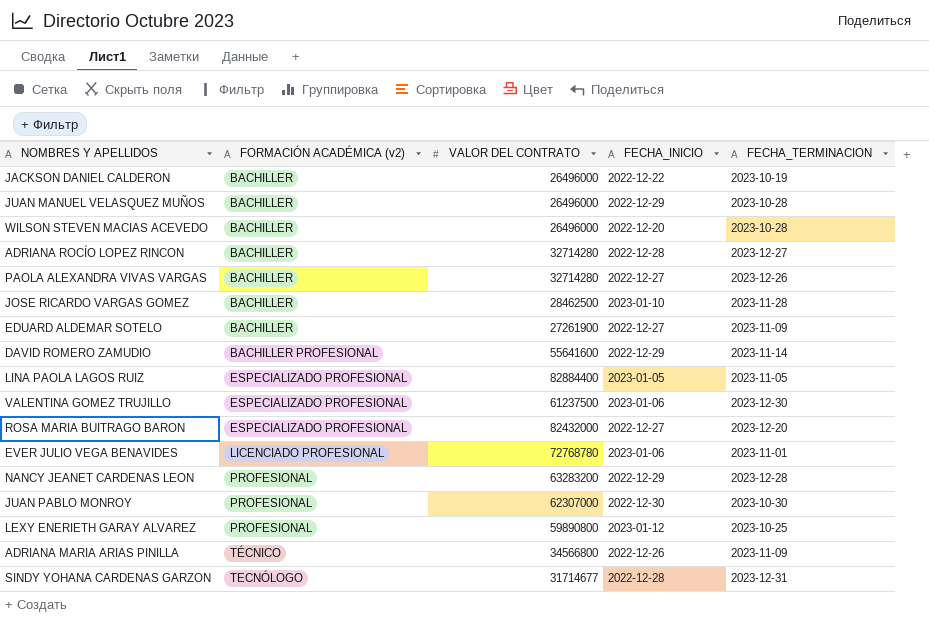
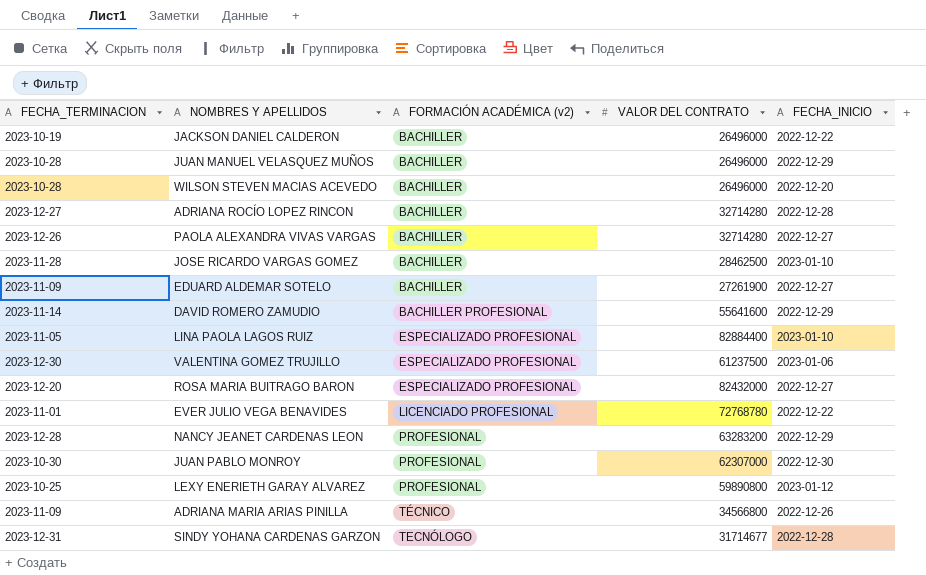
column FECHA_TERMINACION | position: 5 -> 1
LINA PAOLA LAGOS RUIZ | FECHA_INICIO: 2023-01-05 -> 2023-01-10
EVER JULIO VEGA BENAVIDES | FECHA_INICIO: 2023-01-06 -> 2022-12-22

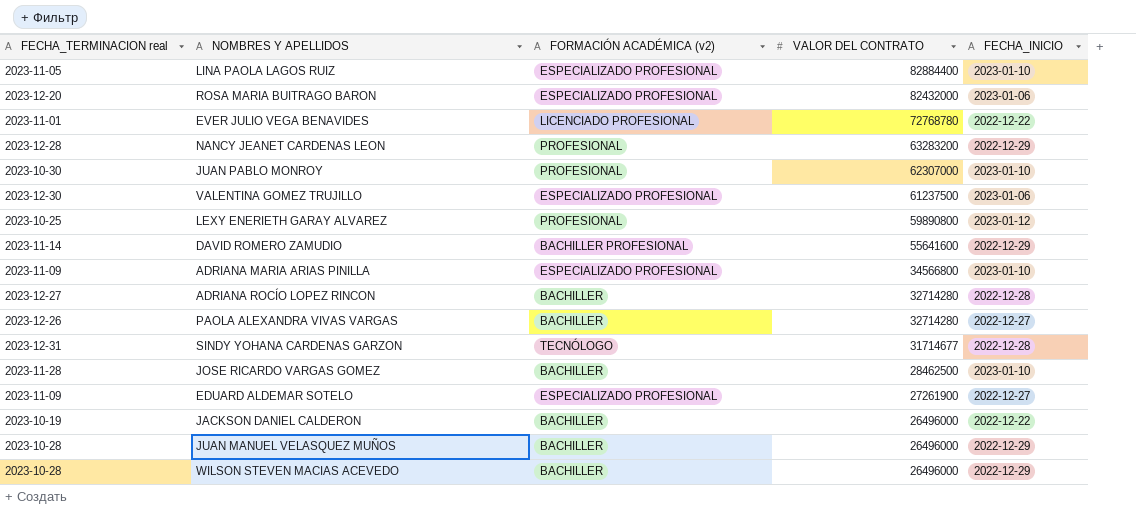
row order: FORMACIÓN ACADÉMICA (v2) ascending -> VALOR DEL CONTRATO descending
column name: FECHA_TERMINACION -> FECHA_TERMINACION real
ROSA MARIA BUITRAGO BARON | FECHA_INICIO: 2022-12-27 -> 2023-01-06
JUAN PABLO MONROY | FECHA_INICIO: 2022-12-30 -> 2023-01-10
ADRIANA MARIA ARIAS PINILLA | FORMACIÓN ACADÉMICA (v2): TÉCNICO -> ESPECIALIZADO PROFESIONAL
ADRIANA MARIA ARIAS PINILLA | FECHA_INICIO: 2022-12-26 -> 2023-01-10
EDUARD ALDEMAR SOTELO | FORMACIÓN ACADÉMICA (v2): BACHILLER -> ESPECIALIZADO PROFESIONAL
WILSON STEVEN MACIAS ACEVEDO | FECHA_INICIO: 2022-12-20 -> 2022-12-29

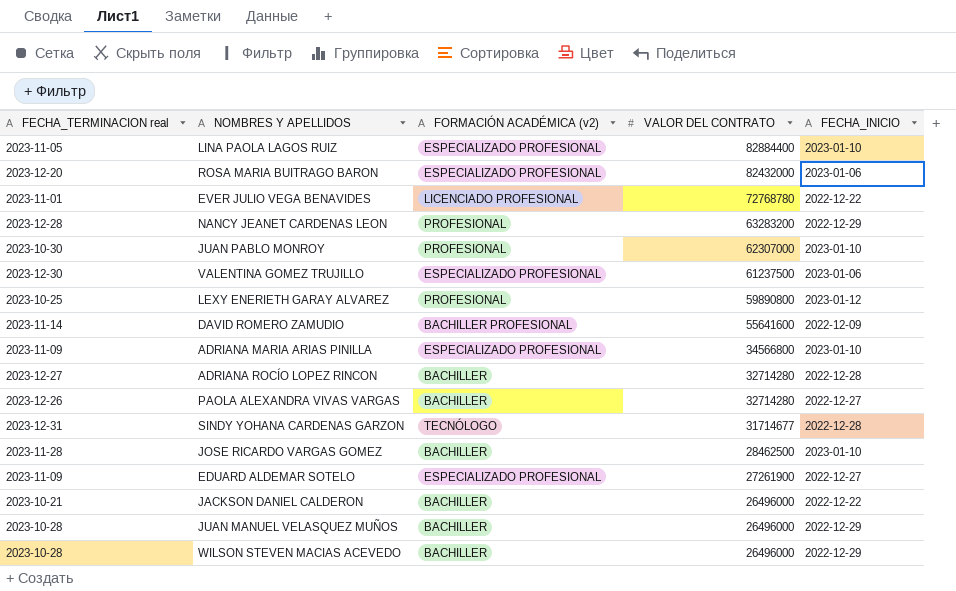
DAVID ROMERO ZAMUDIO | FECHA_INICIO: 2022-12-29 -> 2022-12-09
JACKSON DANIEL CALDERON | FECHA_TERMINACION real: 2023-10-19 -> 2023-10-21

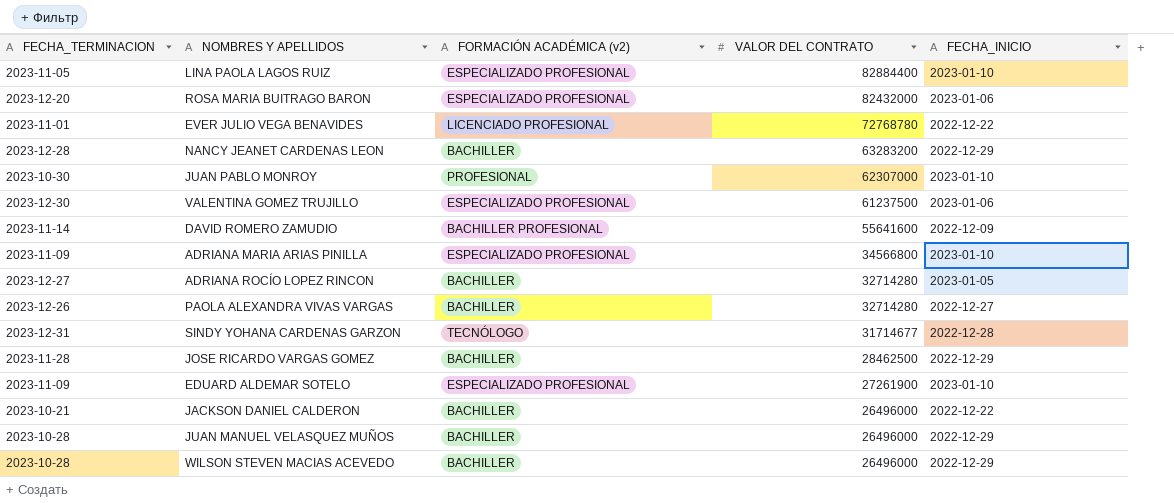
column name: FECHA_TERMINACION real -> FECHA_TERMINACION
row LEXY ENERIETH GARAY ALVAREZ: 2023-10-25 | PROFESIONAL | 59890800 | 2023-01-12 -> none
NANCY JEANET CARDENAS LEON | FORMACIÓN ACADÉMICA (v2): PROFESIONAL -> BACHILLER
ADRIANA ROCÍO LOPEZ RINCON | FECHA_INICIO: 2022-12-28 -> 2023-01-05
JOSE RICARDO VARGAS GOMEZ | FECHA_INICIO: 2023-01-10 -> 2022-12-29
EDUARD ALDEMAR SOTELO | FECHA_INICIO: 2022-12-27 -> 2023-01-10

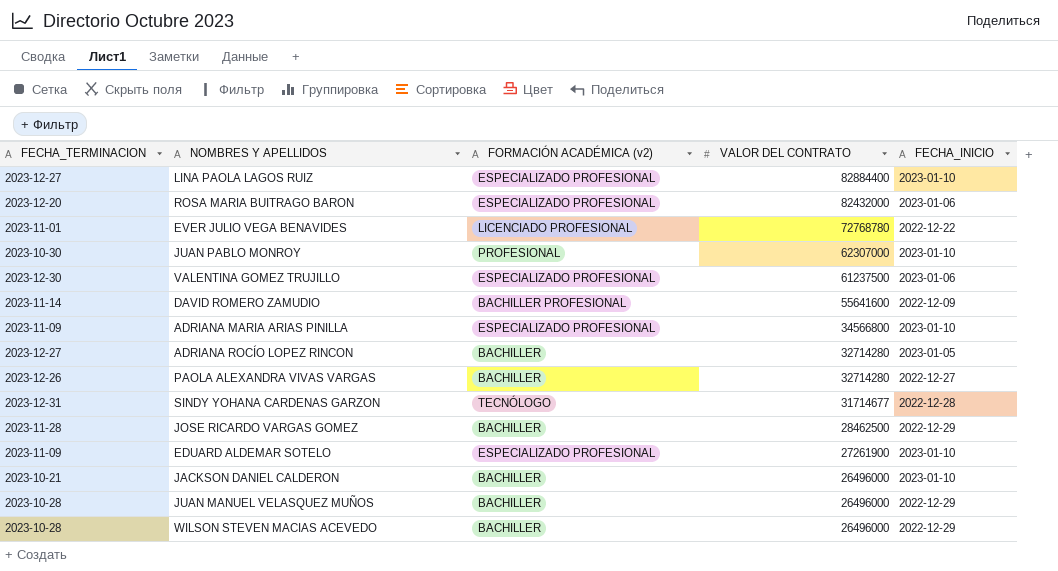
row NANCY JEANET CARDENAS LEON: 2023-12-28 | BACHILLER | 63283200 | 2022-12-29 -> none
LINA PAOLA LAGOS RUIZ | FECHA_TERMINACION: 2023-11-05 -> 2023-12-27
JACKSON DANIEL CALDERON | FECHA_INICIO: 2022-12-22 -> 2023-01-10

